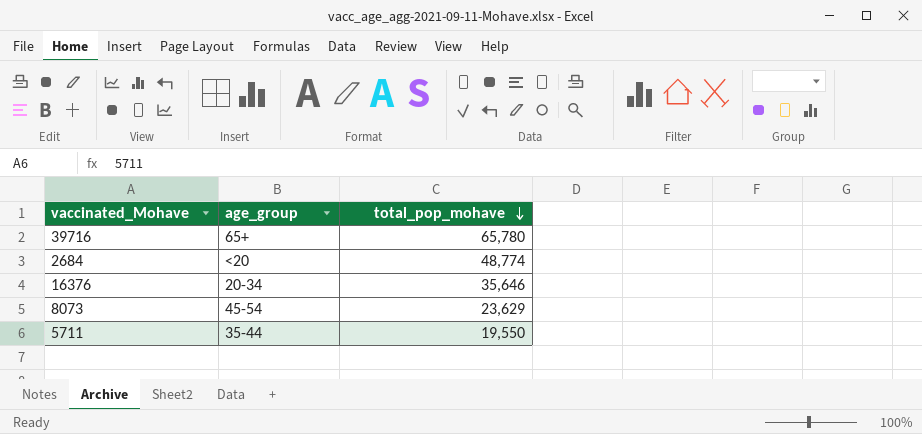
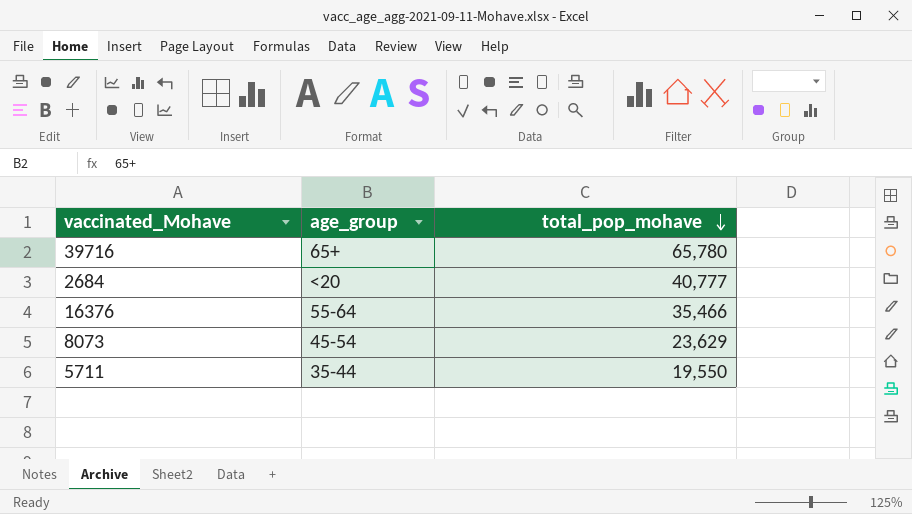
2684 | total_pop_mohave: 48,774 -> 40,777
16376 | age_group: 20-34 -> 55-64
16376 | total_pop_mohave: 35,646 -> 35,466

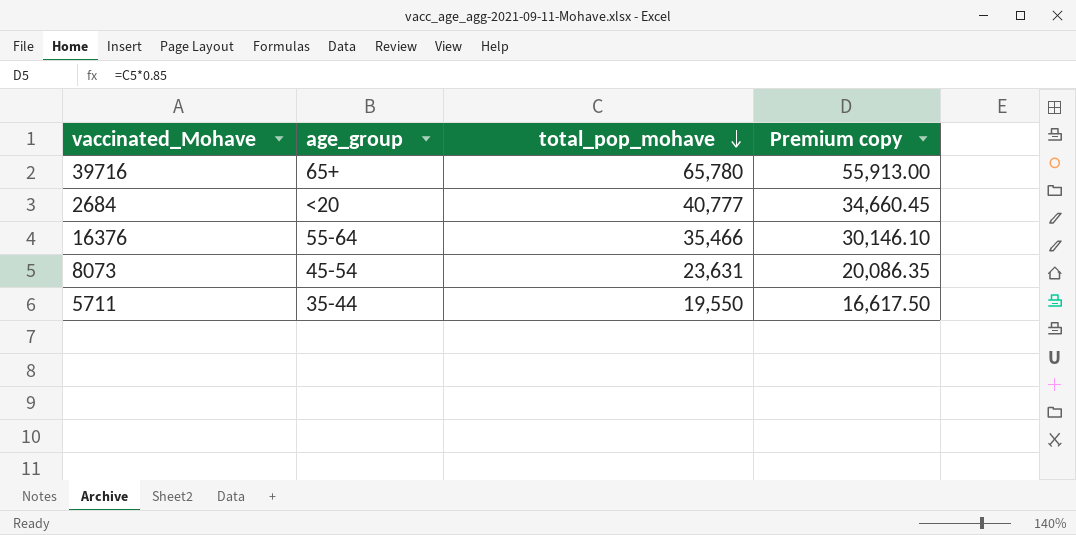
column Premium copy | formula: none -> [total_pop_mohave] * 0.85
8073 | total_pop_mohave: 23,629 -> 23,631

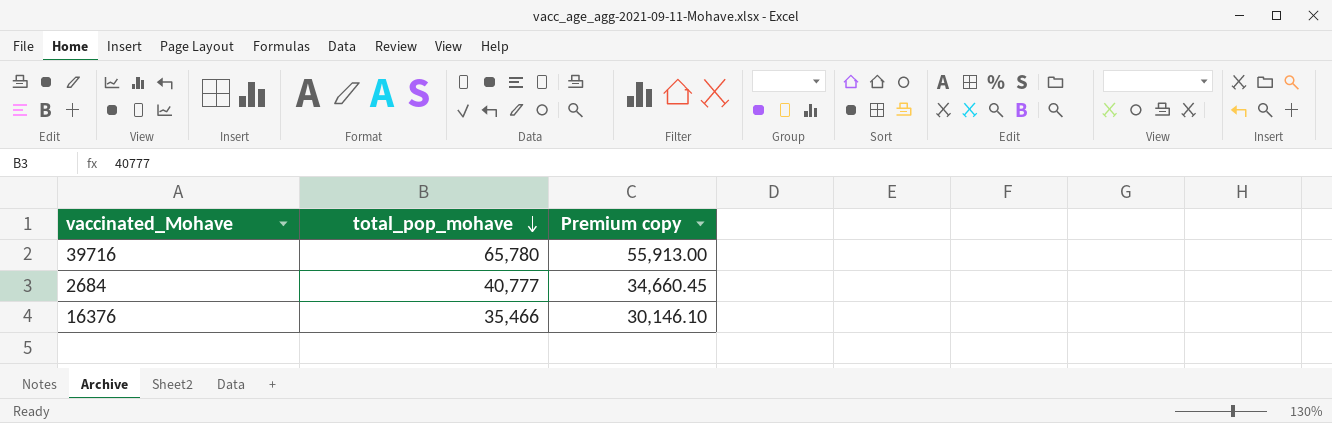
column age_group | position: 2 -> none
row 8073: 45-54 | 23,631 | 20,086.35 -> none
row 5711: 35-44 | 19,550 | 16,617.50 -> none

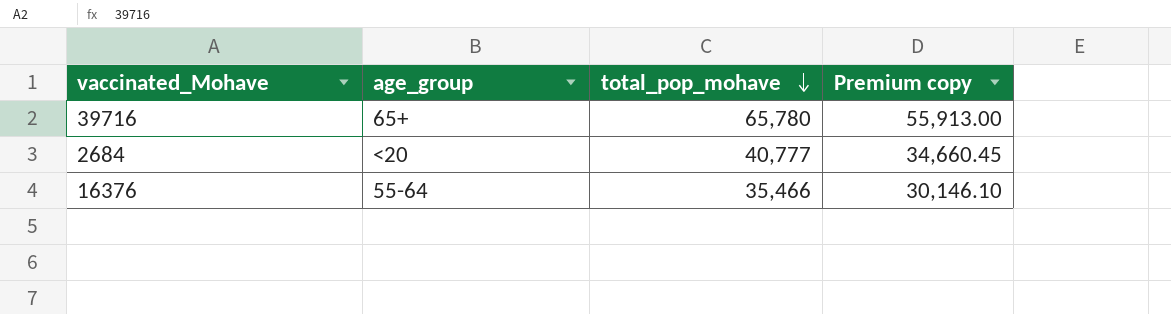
column age_group | position: none -> 2

